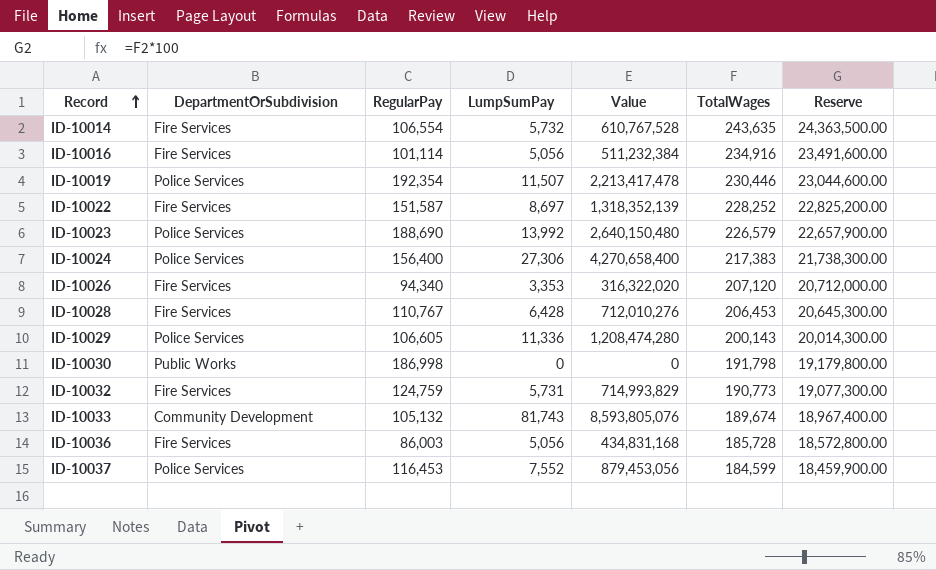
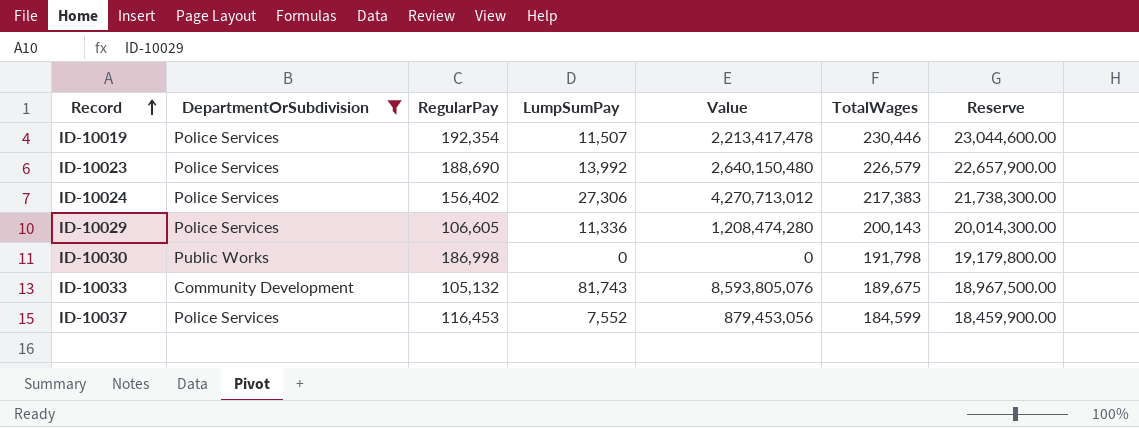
filter: none -> DepartmentOrSubdivision != Fire Services
ID-10024 | RegularPay: 156,400 -> 156,402
ID-10024 | Value: 4,270,658,400 -> 4,270,713,012
ID-10033 | TotalWages: 189,674 -> 189,675
ID-10033 | Reserve: 18,967,400.00 -> 18,967,500.00

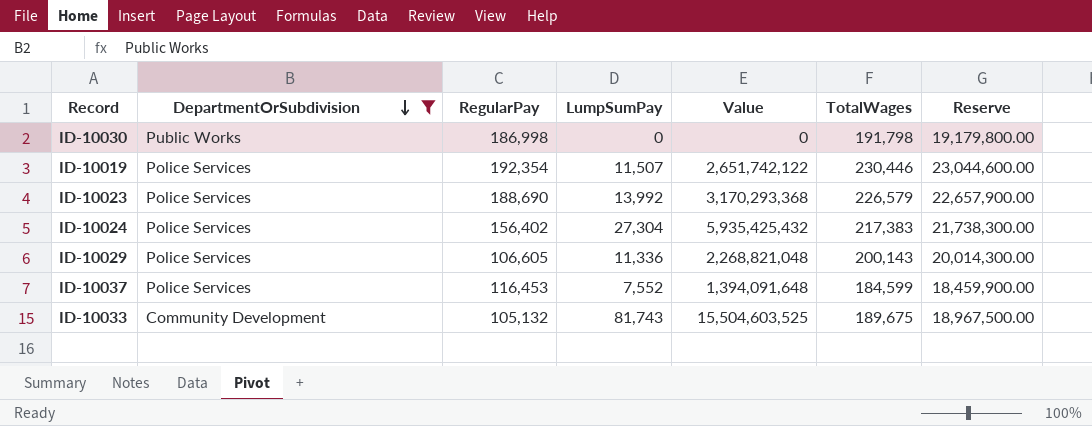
row order: Record ascending -> DepartmentOrSubdivision descending
column Value | formula: [RegularPay] * [LumpSumPay] -> [LumpSumPay] * [TotalWages]
ID-10024 | LumpSumPay: 27,306 -> 27,304

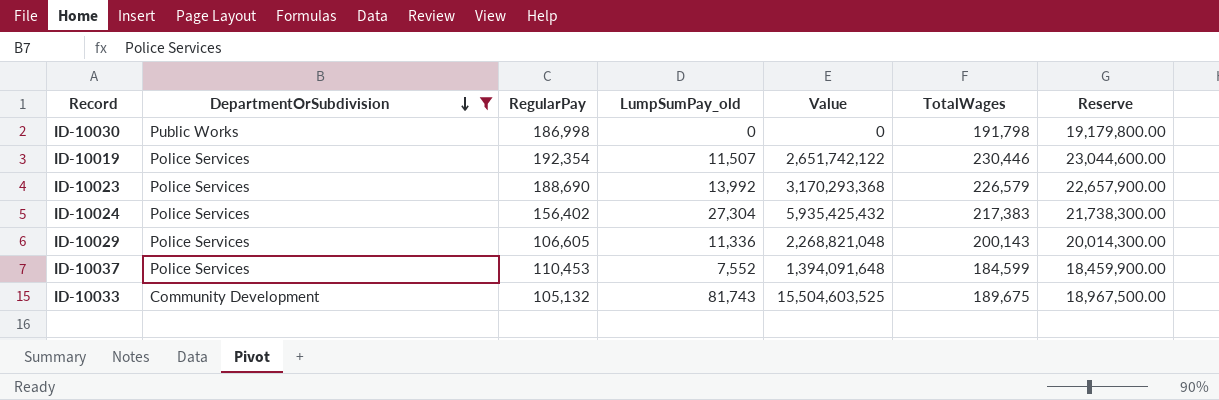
column name: LumpSumPay -> LumpSumPay_old
ID-10037 | RegularPay: 116,453 -> 110,453

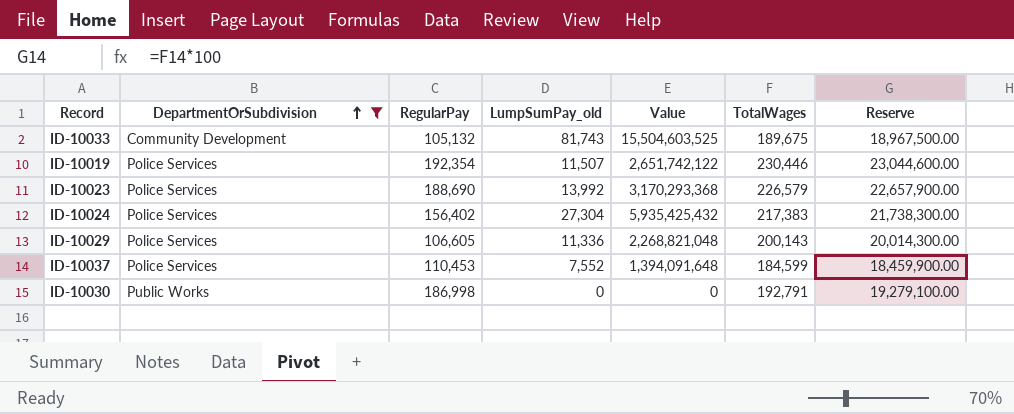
row order: DepartmentOrSubdivision descending -> DepartmentOrSubdivision ascending
ID-10030 | TotalWages: 191,798 -> 192,791
ID-10030 | Reserve: 19,179,800.00 -> 19,279,100.00

